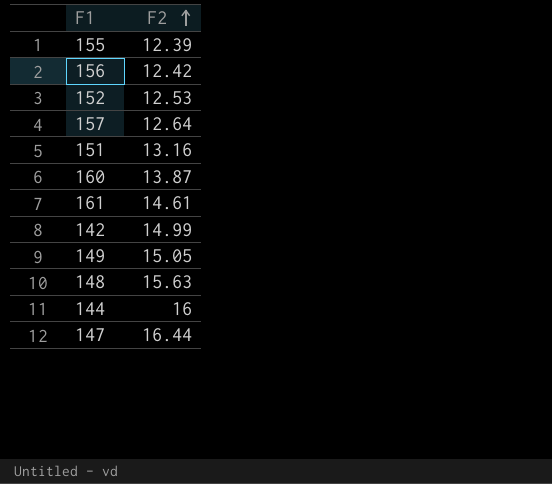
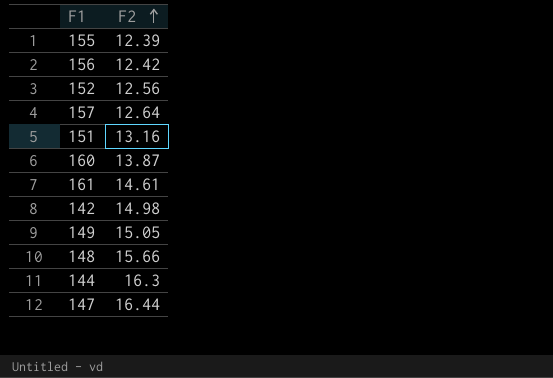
152 | F2: 12.53 -> 12.56
142 | F2: 14.99 -> 14.98
148 | F2: 15.63 -> 15.66
144 | F2: 16 -> 16.3

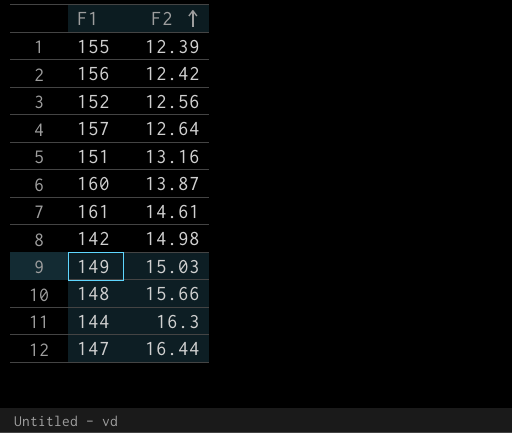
149 | F2: 15.05 -> 15.03

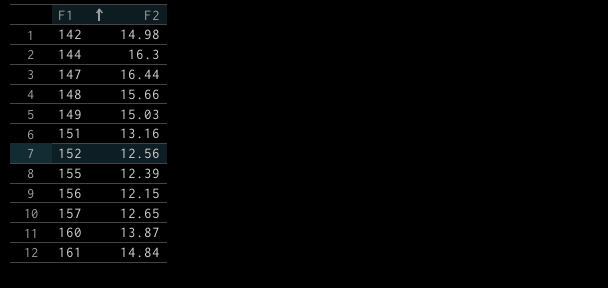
row order: F2 ascending -> F1 ascending
156 | F2: 12.42 -> 12.15
157 | F2: 12.64 -> 12.65
161 | F2: 14.61 -> 14.84

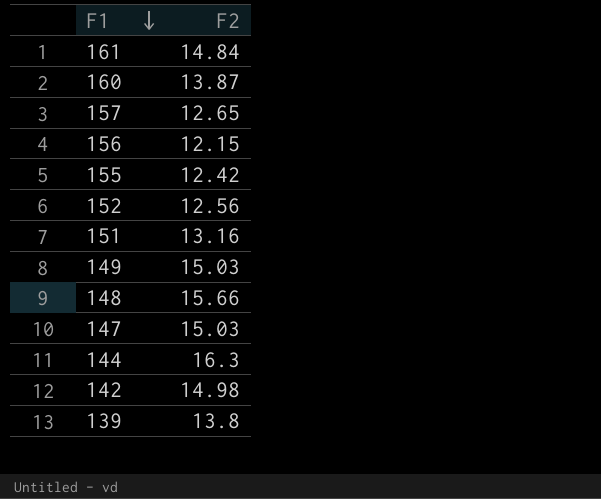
row order: F1 ascending -> F1 descending
155 | F2: 12.39 -> 12.42
147 | F2: 16.44 -> 15.03
row 139: none -> 13.8

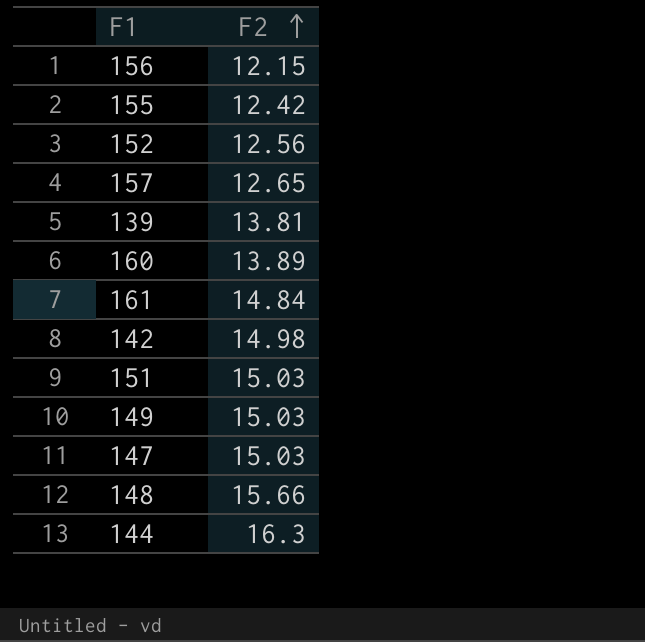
row order: F1 descending -> F2 ascending
139 | F2: 13.8 -> 13.81
160 | F2: 13.87 -> 13.89
151 | F2: 13.16 -> 15.03

